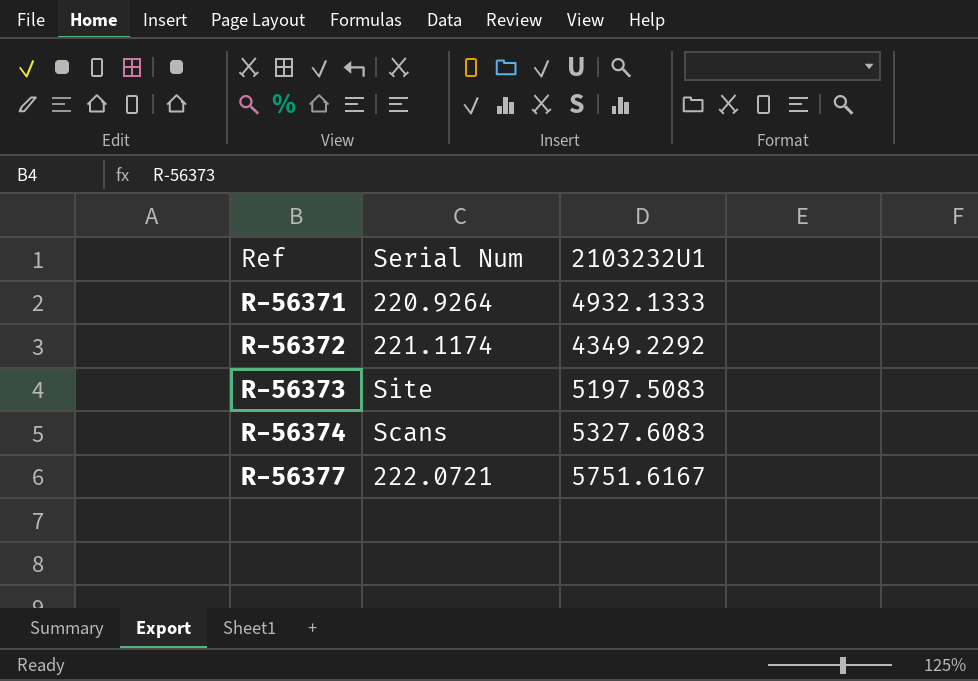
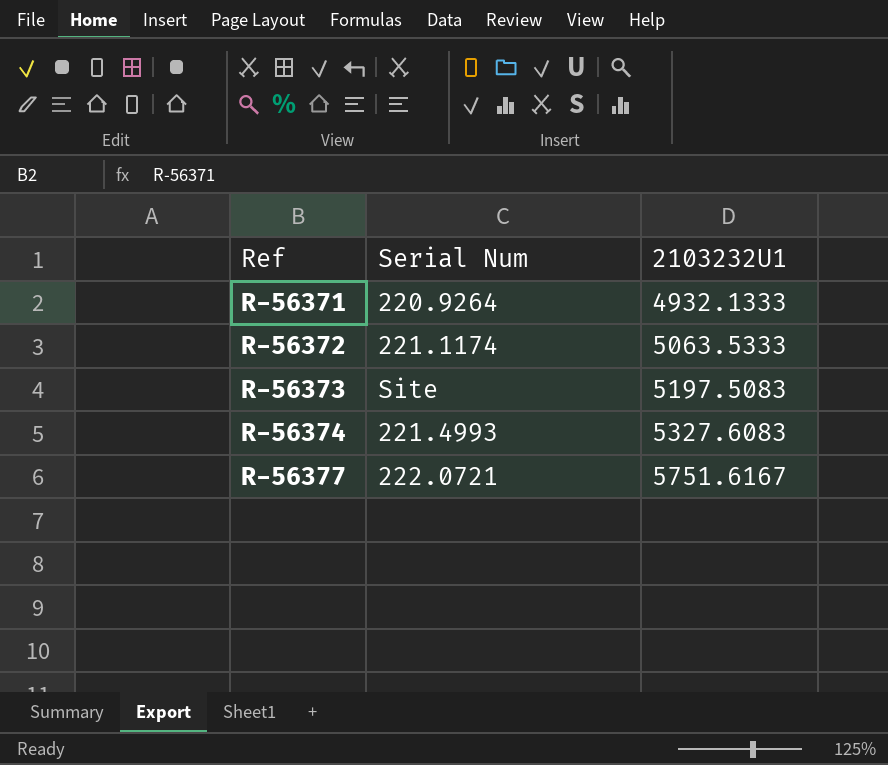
R-56372 | 2103232U1: 4349.2292 -> 5063.5333
R-56374 | Serial Num: Scans -> 221.4993

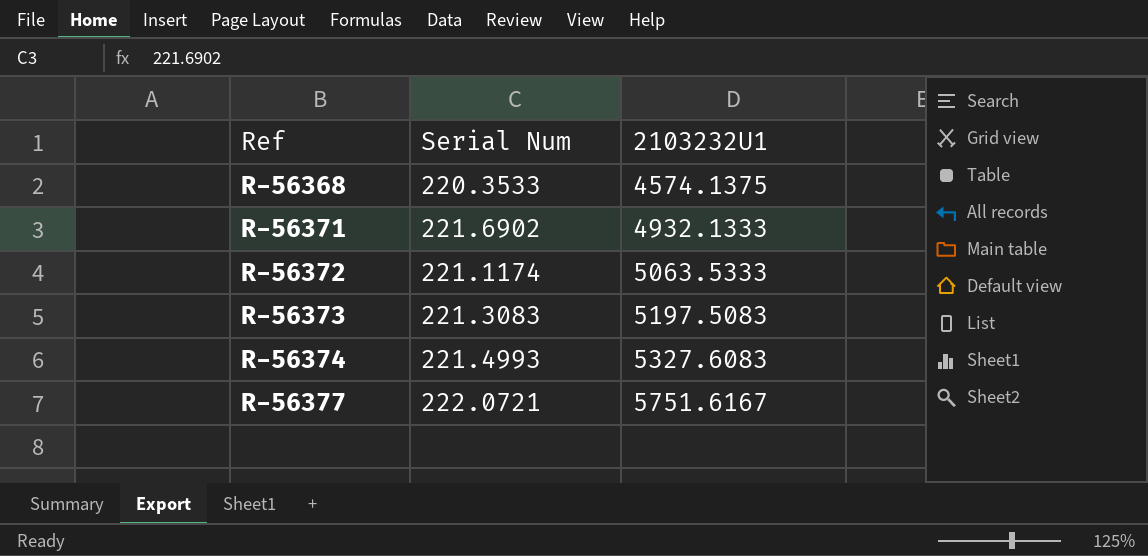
row R-56368: none -> 220.3533 | 4574.1375
R-56371 | Serial Num: 220.9264 -> 221.6902
R-56373 | Serial Num: Site -> 221.3083

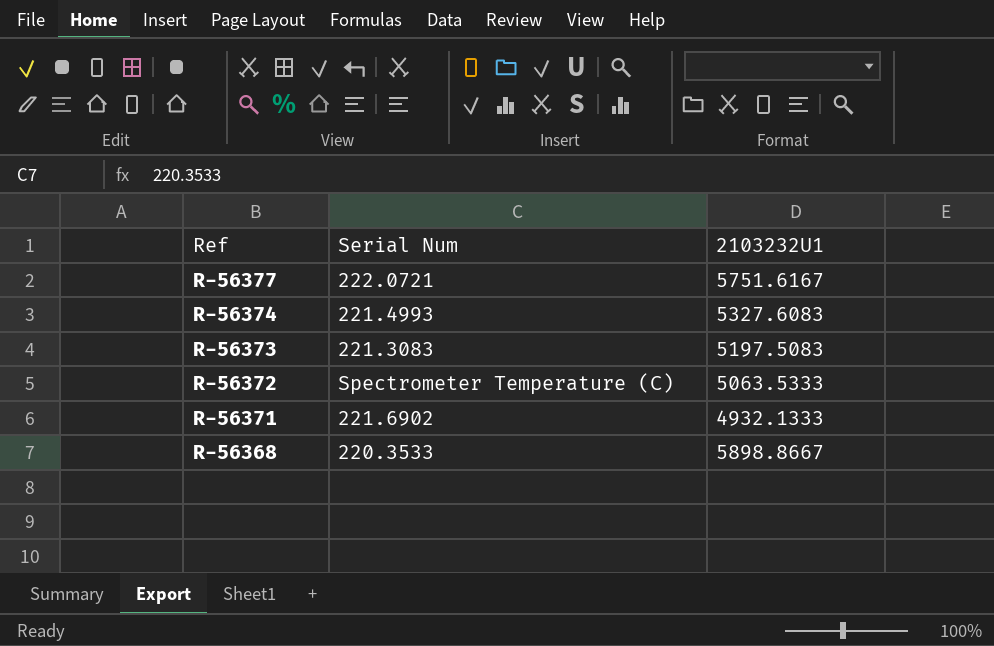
row order: Ref ascending -> Ref descending
R-56372 | Serial Num: 221.1174 -> Spectrometer Temperature (C)
R-56368 | 2103232U1: 4574.1375 -> 5898.8667

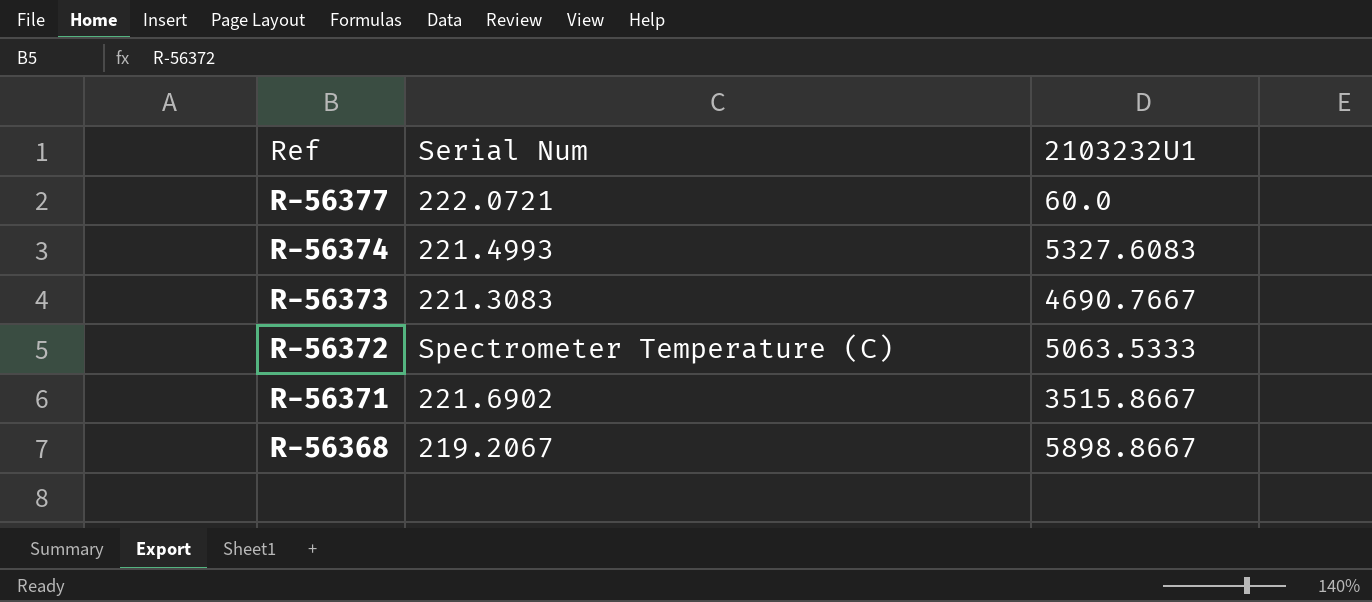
R-56377 | 2103232U1: 5751.6167 -> 60.0
R-56373 | 2103232U1: 5197.5083 -> 4690.7667
R-56371 | 2103232U1: 4932.1333 -> 3515.8667
R-56368 | Serial Num: 220.3533 -> 219.2067

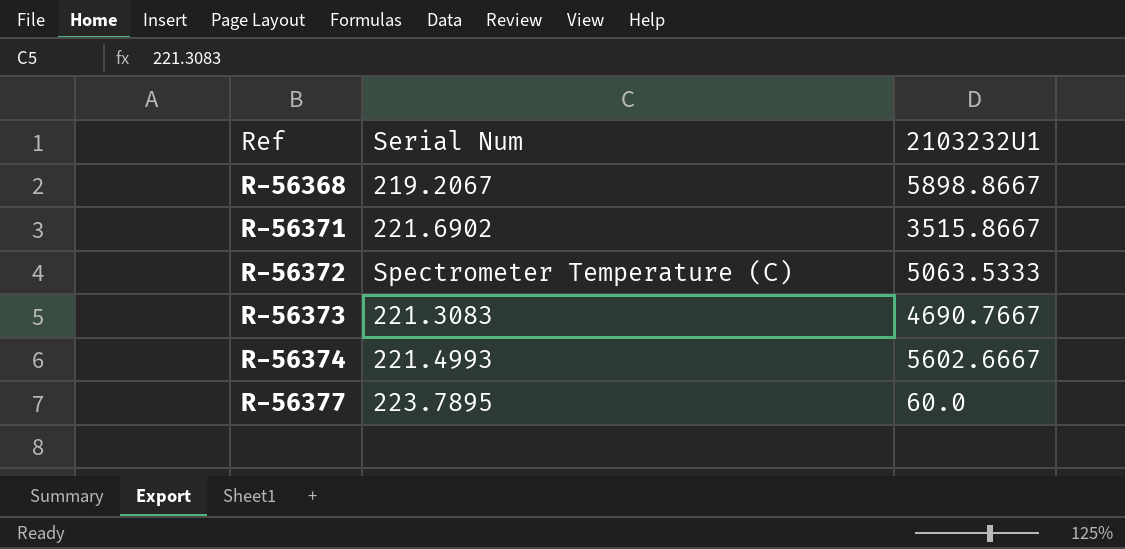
row order: Ref descending -> Ref ascending
R-56374 | 2103232U1: 5327.6083 -> 5602.6667
R-56377 | Serial Num: 222.0721 -> 223.7895

